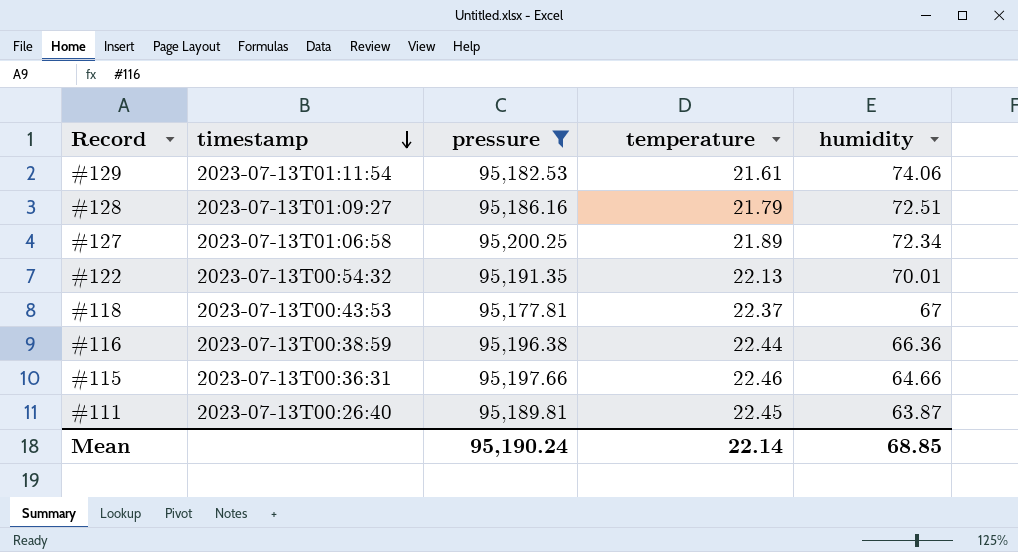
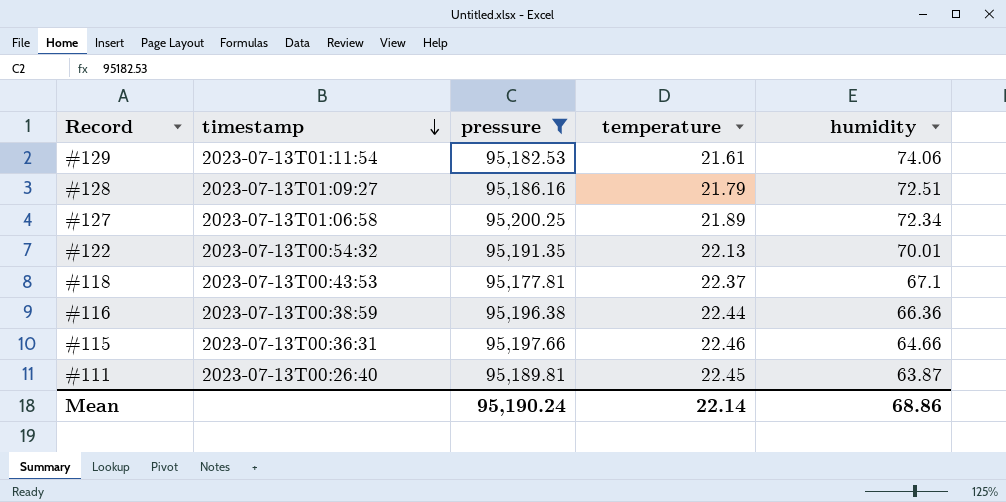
#118 | humidity: 67 -> 67.1
Mean | humidity: 68.85 -> 68.86

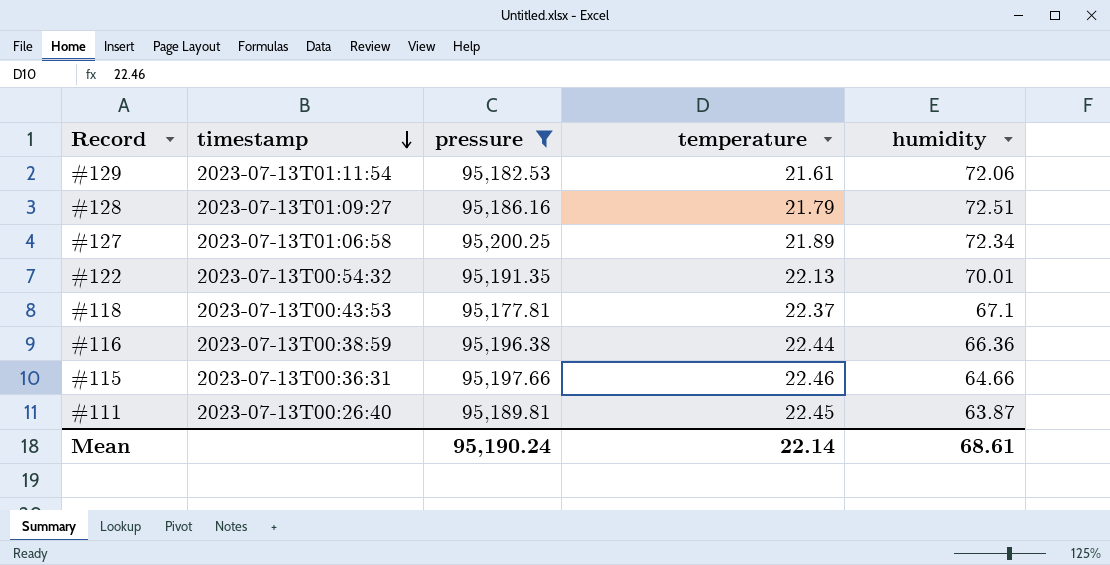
#129 | humidity: 74.06 -> 72.06
Mean | humidity: 68.86 -> 68.61

